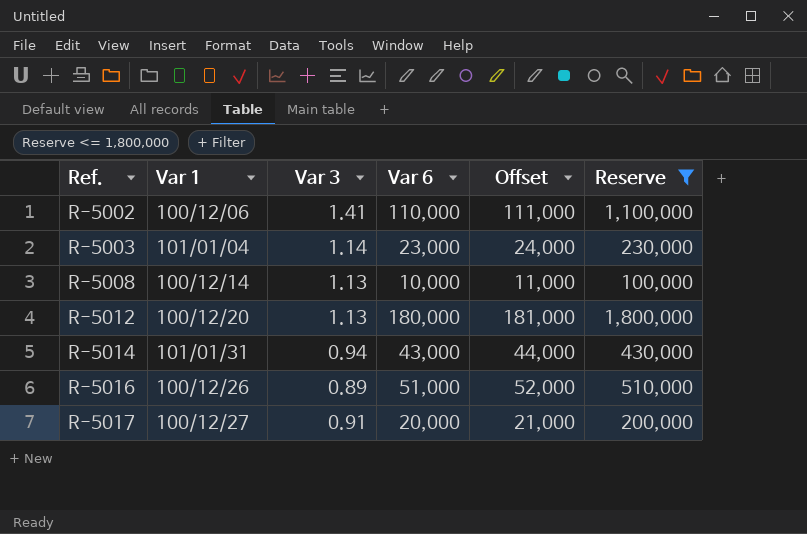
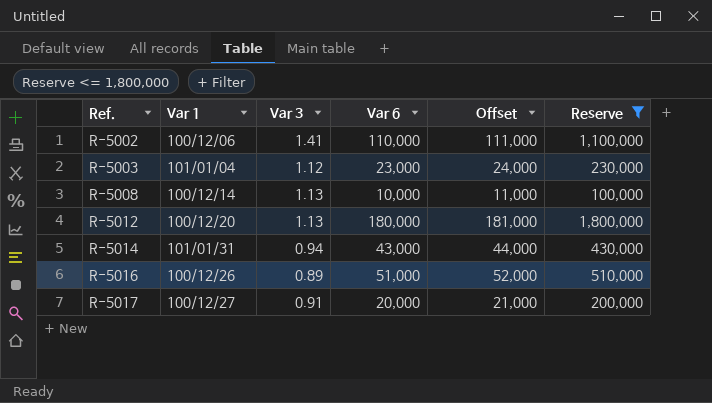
R-5003 | Var 3: 1.14 -> 1.12

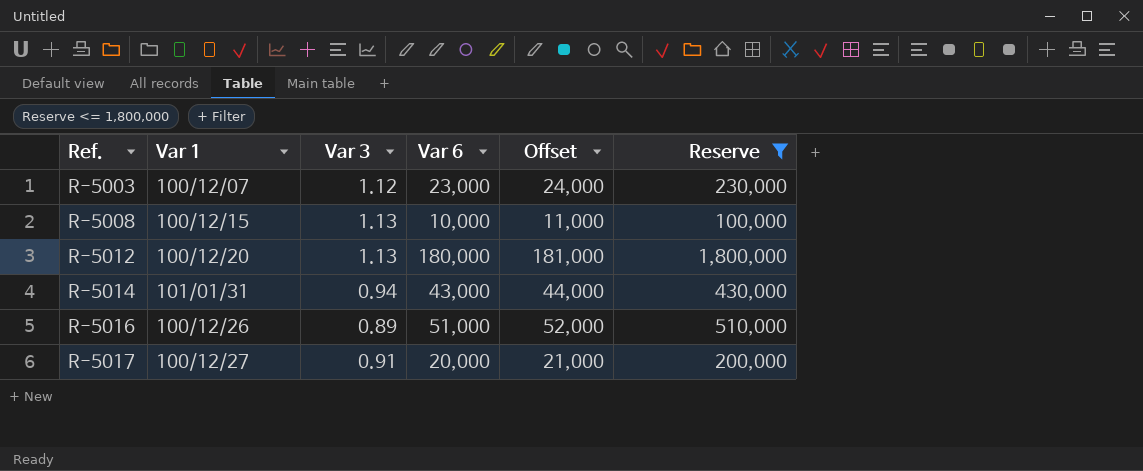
row R-5002: 100/12/06 | 1.41 | 110,000 | 111,000 | 1,100,000 -> none
R-5003 | Var 1: 101/01/04 -> 100/12/07
R-5008 | Var 1: 100/12/14 -> 100/12/15

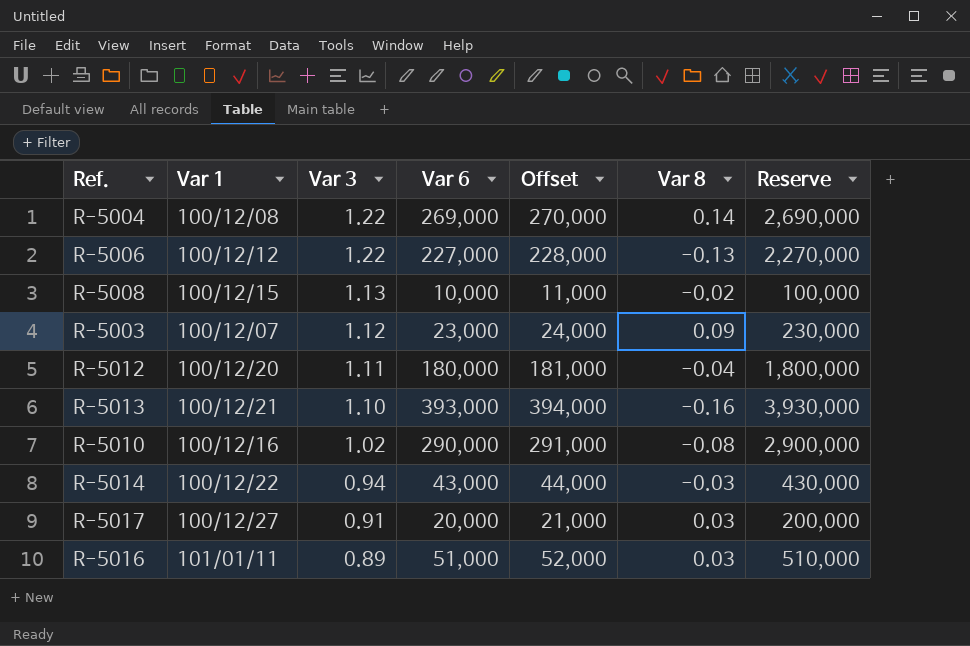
filter: Reserve <= 1,800,000 -> none
row order: Ref. ascending -> Var 3 descending
column Var 8 | position: none -> 6
R-5012 | Var 3: 1.13 -> 1.11
R-5014 | Var 1: 101/01/31 -> 100/12/22
R-5016 | Var 1: 100/12/26 -> 101/01/11

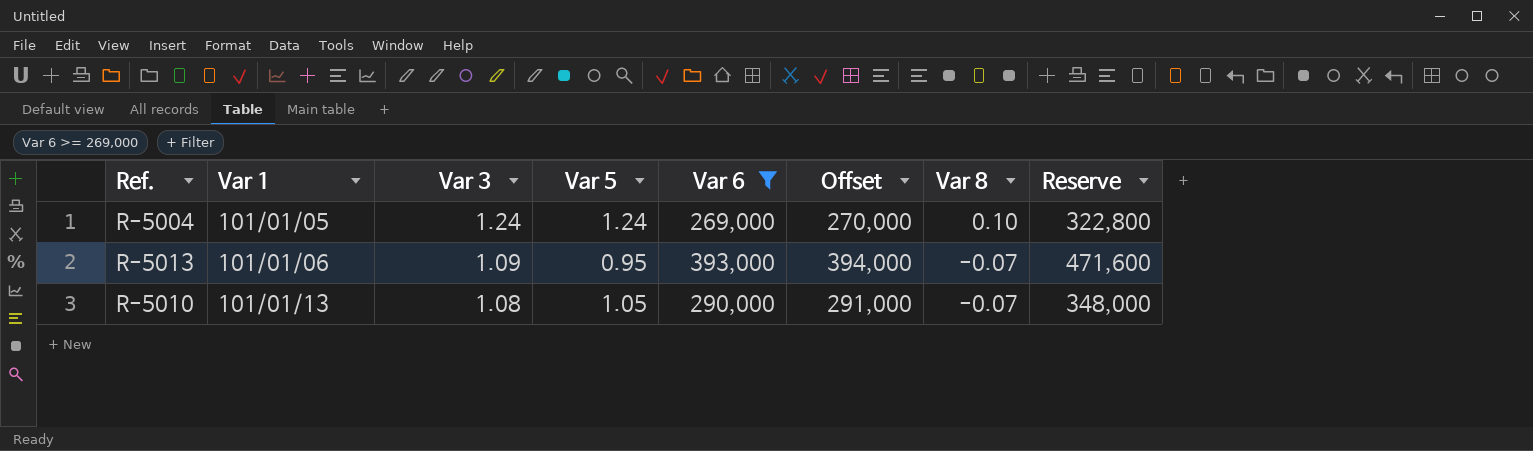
filter: none -> Var 6 >= 269,000
column Var 5 | position: none -> 4
column Reserve | formula: [Var 6] * 10 -> [Var 6] * 1.2
R-5004 | Var 1: 100/12/08 -> 101/01/05
R-5004 | Var 3: 1.22 -> 1.24
R-5004 | Var 8: 0.14 -> 0.10
R-5013 | Var 1: 100/12/21 -> 101/01/06
R-5013 | Var 3: 1.10 -> 1.09
R-5013 | Var 8: -0.16 -> -0.07
R-5010 | Var 1: 100/12/16 -> 101/01/13
R-5010 | Var 3: 1.02 -> 1.08
R-5010 | Var 8: -0.08 -> -0.07

